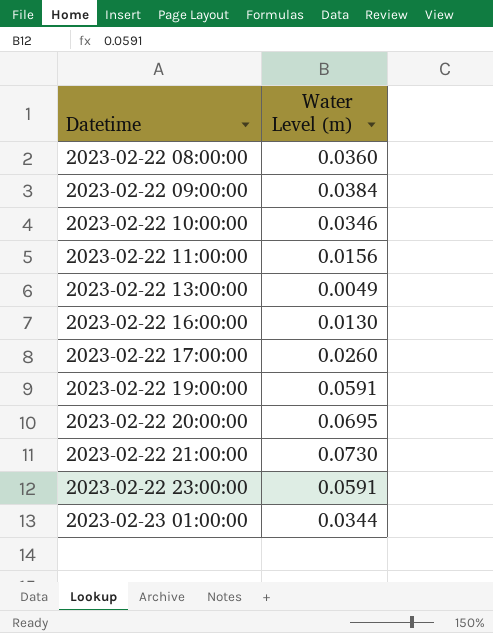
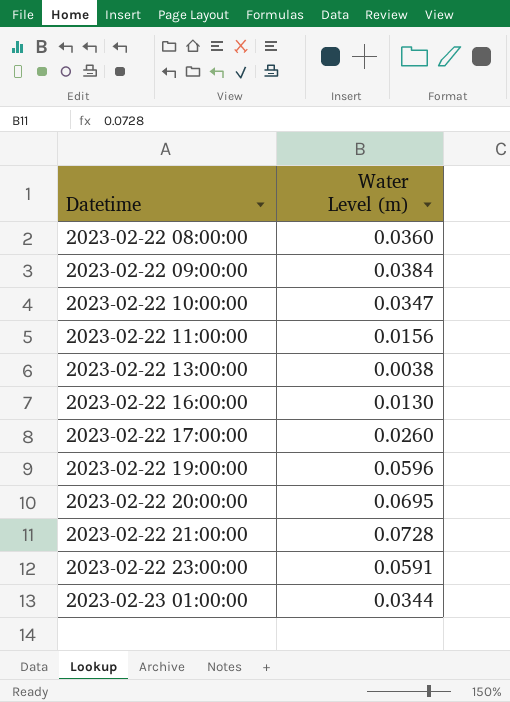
2023-02-22 10:00:00 | Water Level (m): 0.0346 -> 0.0347
2023-02-22 13:00:00 | Water Level (m): 0.0049 -> 0.0038
2023-02-22 19:00:00 | Water Level (m): 0.0591 -> 0.0596
2023-02-22 21:00:00 | Water Level (m): 0.0730 -> 0.0728

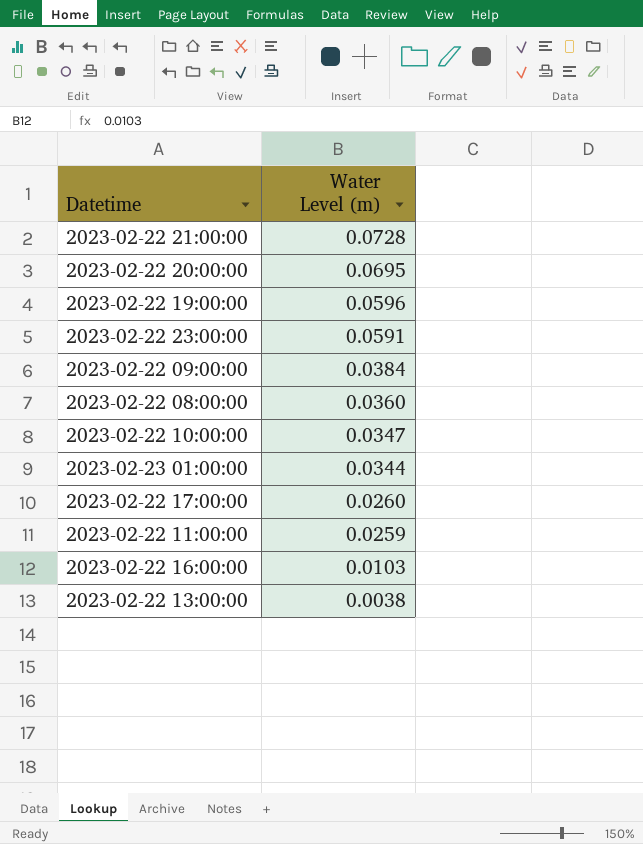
row order: Datetime ascending -> Water Level (m) descending
2023-02-22 11:00:00 | Water Level (m): 0.0156 -> 0.0259
2023-02-22 16:00:00 | Water Level (m): 0.0130 -> 0.0103

